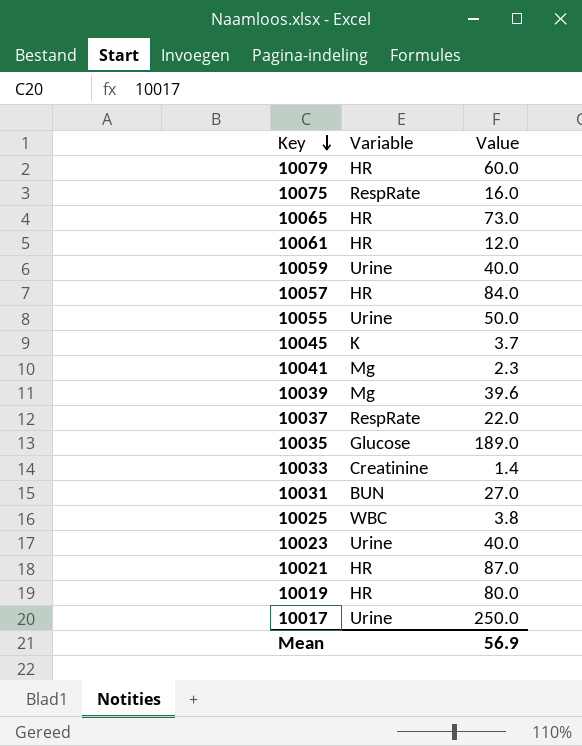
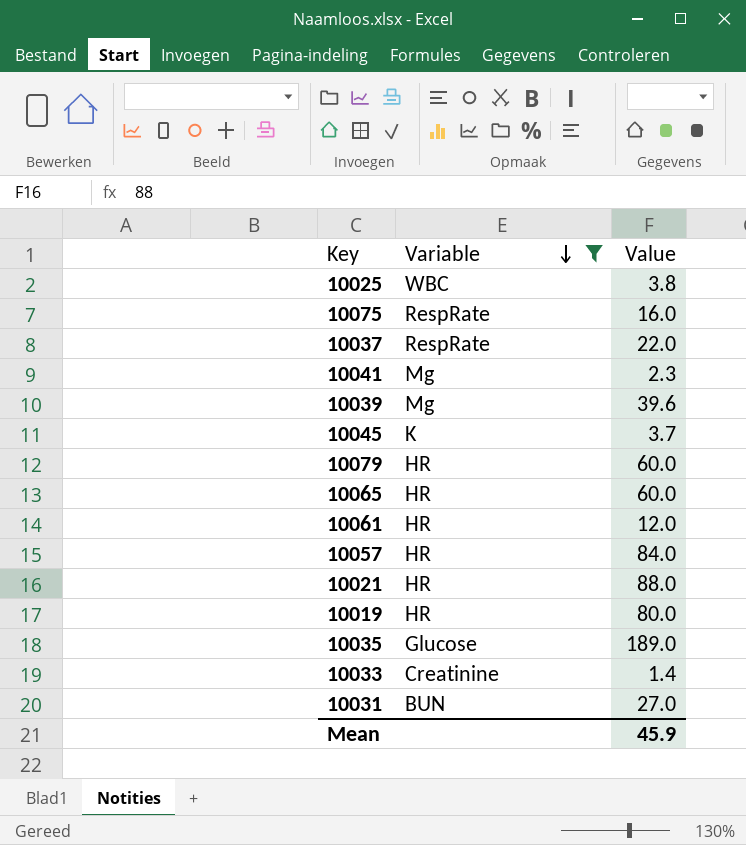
filter: none -> Variable != Urine
row order: Key descending -> Variable descending
10065 | Value: 73.0 -> 60.0
10021 | Value: 87.0 -> 88.0
Mean | Value: 56.9 -> 45.9

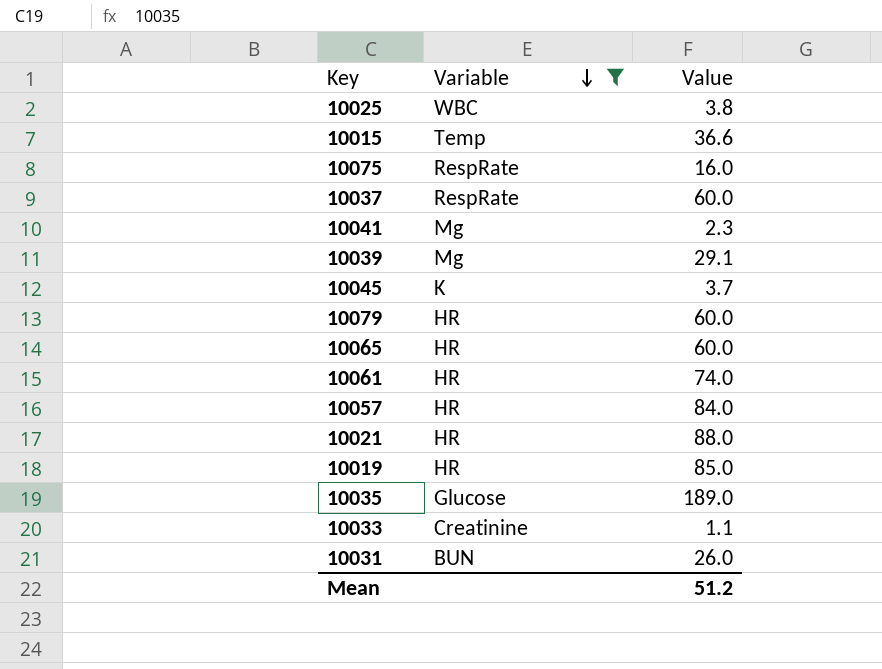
row 10015: none -> Temp | 36.6
10037 | Value: 22.0 -> 60.0
10039 | Value: 39.6 -> 29.1
10061 | Value: 12.0 -> 74.0
10019 | Value: 80.0 -> 85.0
10033 | Value: 1.4 -> 1.1
10031 | Value: 27.0 -> 26.0
Mean | Value: 45.9 -> 51.2

